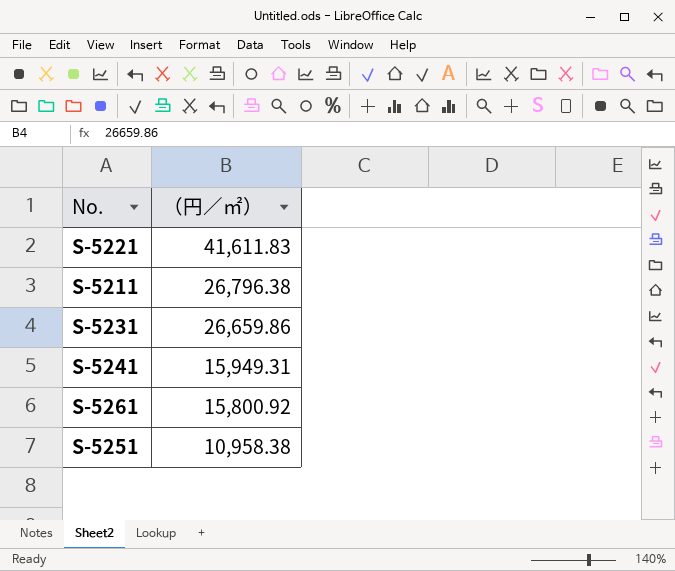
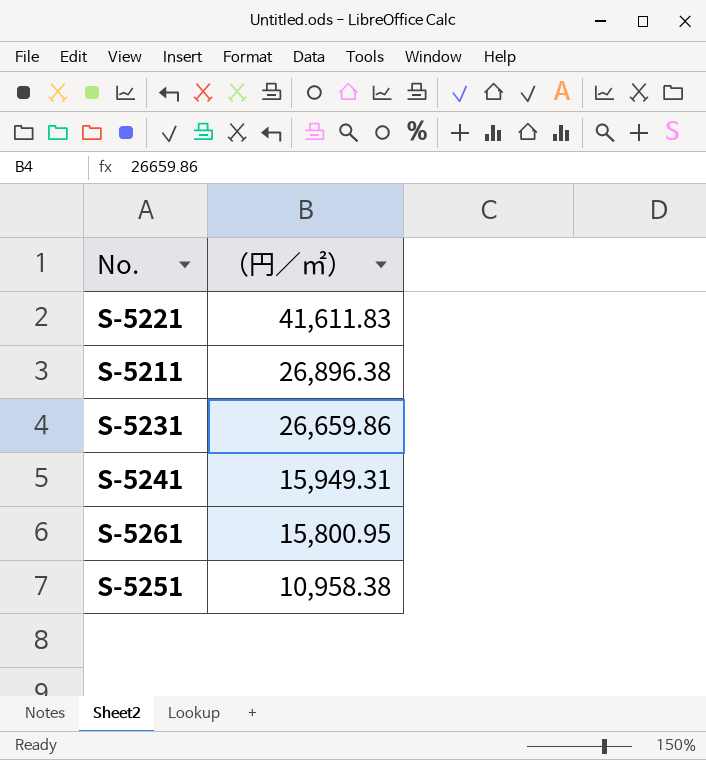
S-5211 | （円／㎡）: 26,796.38 -> 26,896.38
S-5261 | （円／㎡）: 15,800.92 -> 15,800.95

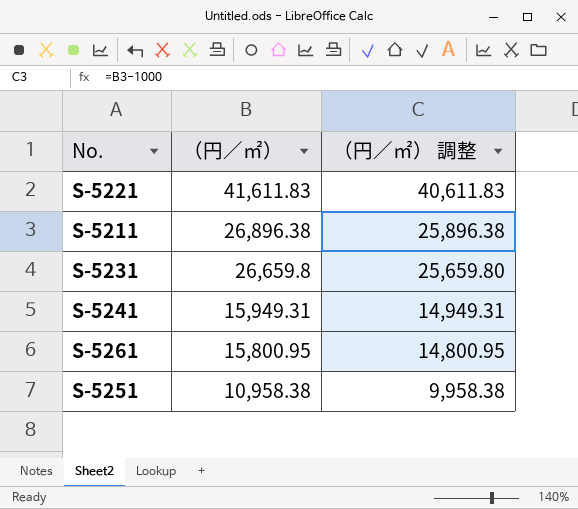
column （円／㎡） 調整 | formula: none -> [（円／㎡）] - 1000
S-5231 | （円／㎡）: 26,659.86 -> 26,659.8

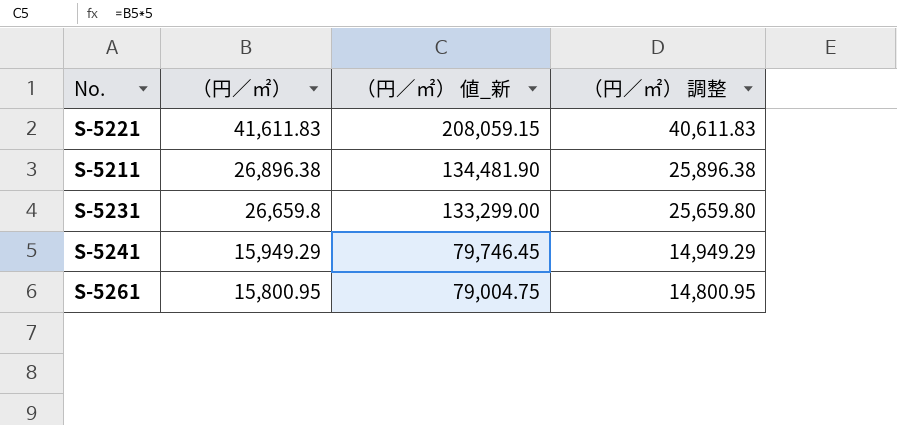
column （円／㎡） 値_新 | formula: none -> [（円／㎡）] * 5
row S-5251: 10,958.38 | 9,958.38 -> none
S-5241 | （円／㎡）: 15,949.31 -> 15,949.29
S-5241 | （円／㎡） 調整: 14,949.31 -> 14,949.29

